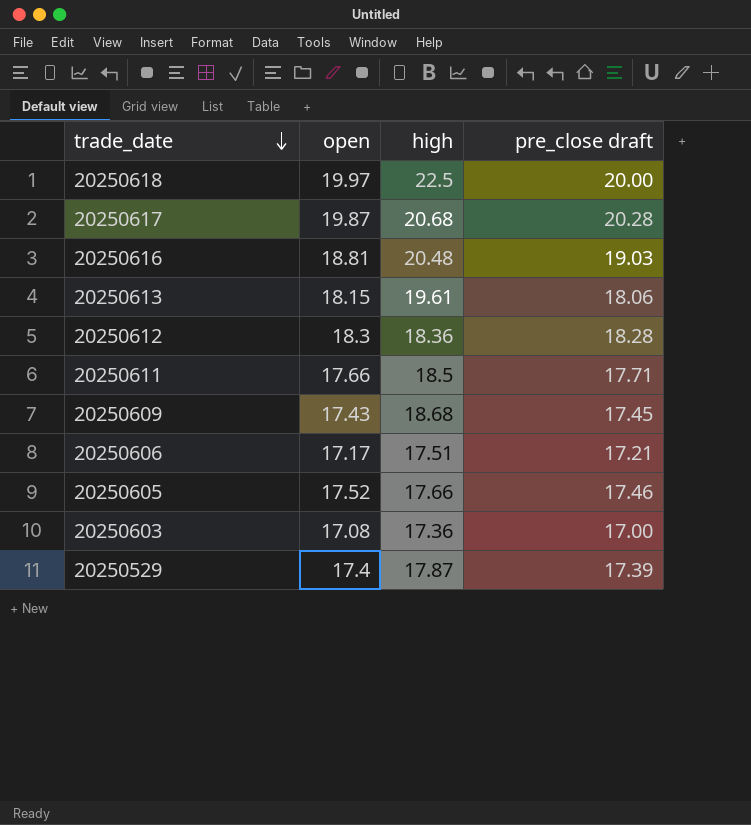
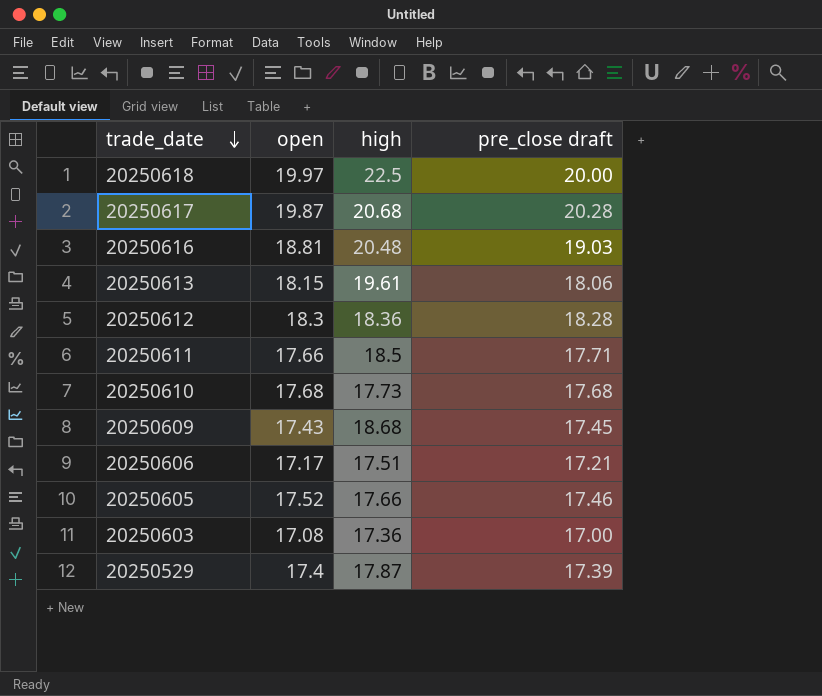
row 20250610: none -> 17.68 | 17.73 | 17.68

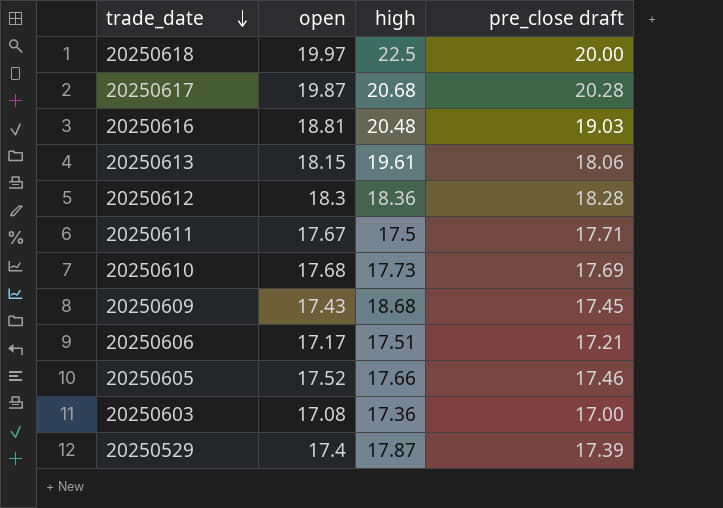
20250611 | open: 17.66 -> 17.67
20250611 | high: 18.5 -> 17.5
20250610 | pre_close draft: 17.68 -> 17.69

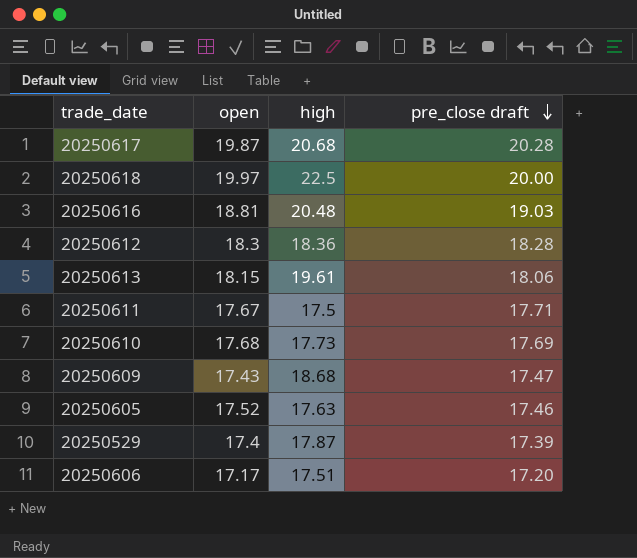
row order: trade_date descending -> pre_close draft descending
row 20250603: 17.08 | 17.36 | 17.00 -> none
20250609 | pre_close draft: 17.45 -> 17.47
20250605 | high: 17.66 -> 17.63
20250606 | pre_close draft: 17.21 -> 17.20

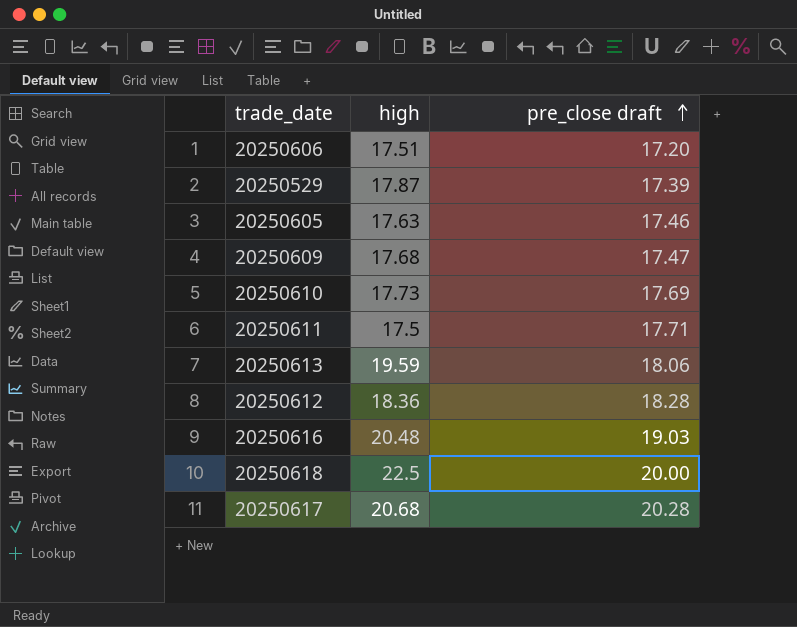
row order: pre_close draft descending -> pre_close draft ascending
column open | position: 2 -> none
20250609 | high: 18.68 -> 17.68
20250613 | high: 19.61 -> 19.59

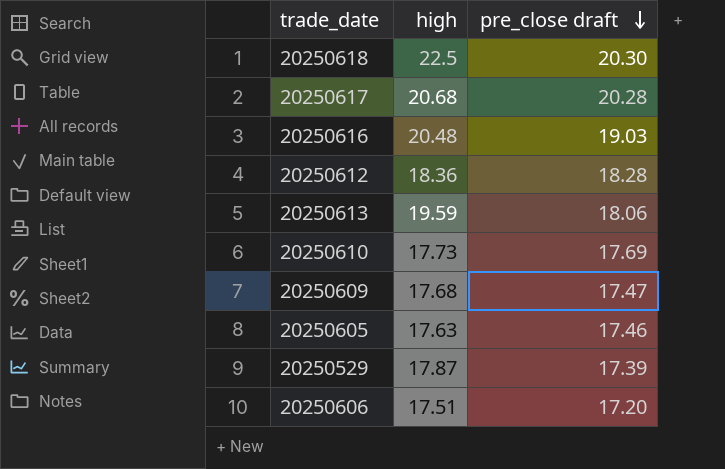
row order: pre_close draft ascending -> pre_close draft descending
row 20250611: 17.5 | 17.71 -> none
20250618 | pre_close draft: 20.00 -> 20.30

